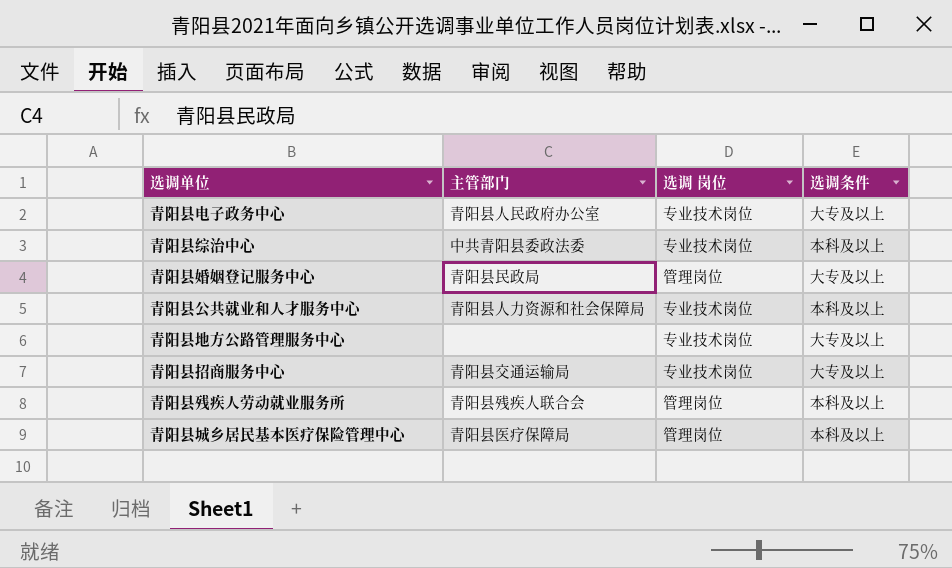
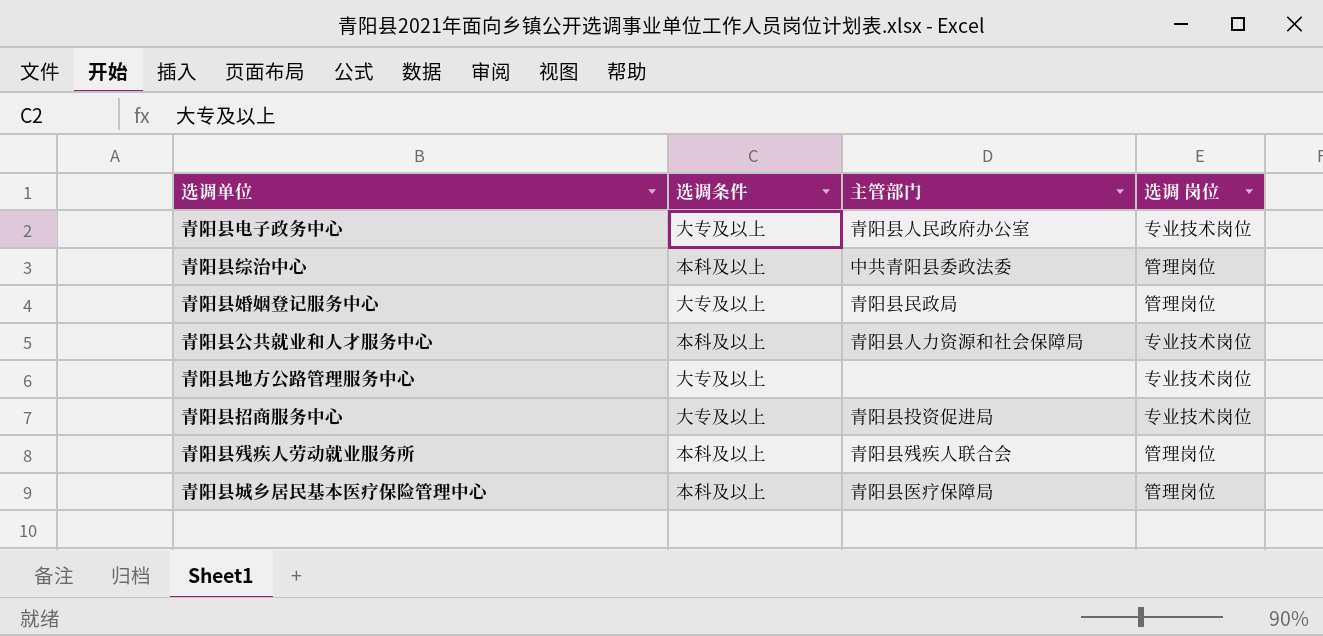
column 选调条件 | position: 4 -> 2
青阳县综治中心 | 选调 岗位: 专业技术岗位 -> 管理岗位
青阳县招商服务中心 | 主管部门: 青阳县交通运输局 -> 青阳县投资促进局

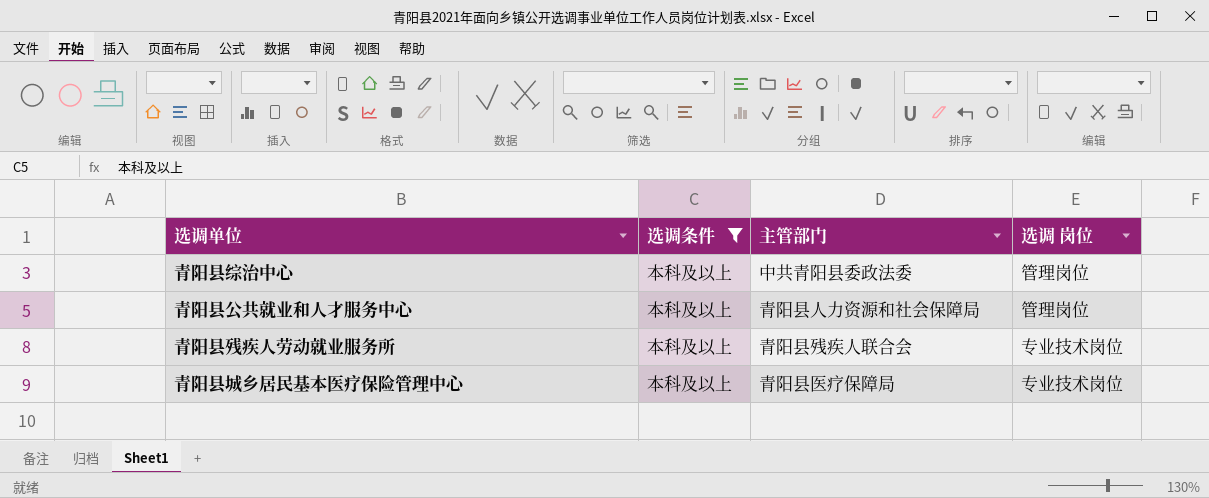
filter: none -> 选调条件 = 本科及以上
青阳县公共就业和人才服务中心 | 选调 岗位: 专业技术岗位 -> 管理岗位
青阳县残疾人劳动就业服务所 | 选调 岗位: 管理岗位 -> 专业技术岗位
青阳县城乡居民基本医疗保险管理中心 | 选调 岗位: 管理岗位 -> 专业技术岗位

